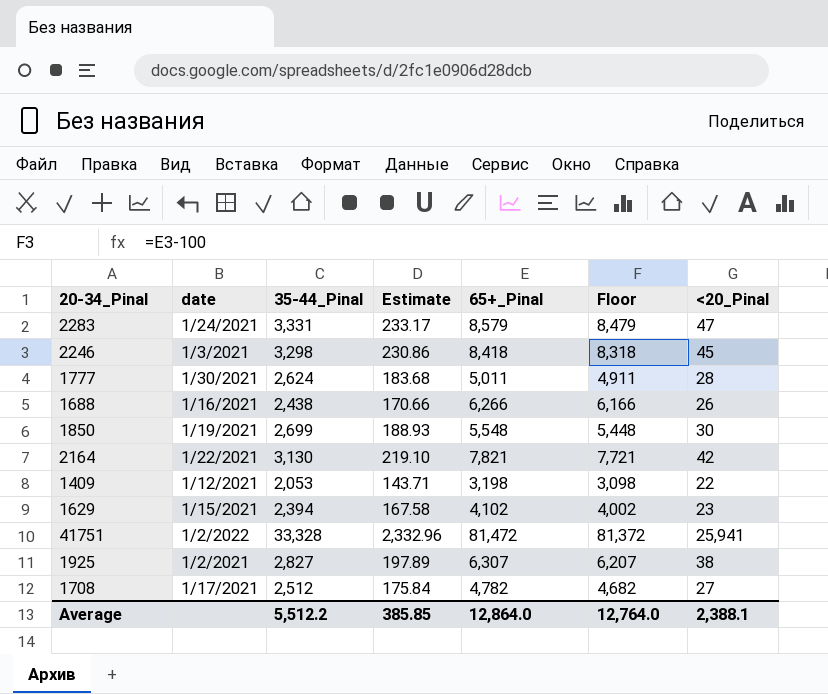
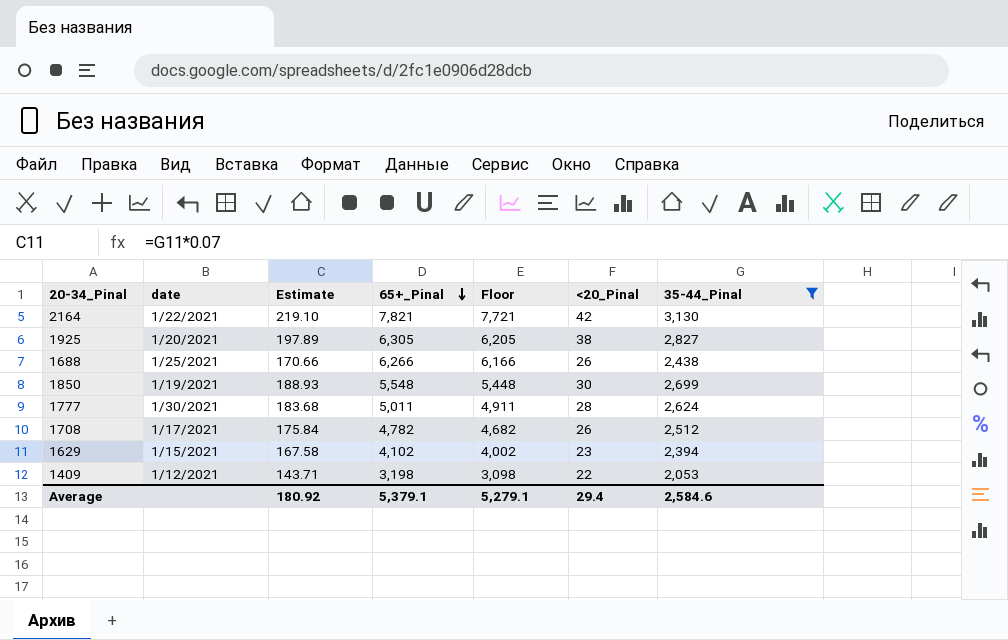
filter: none -> 35-44_Pinal <= 3,130
row order: none -> 65+_Pinal descending
column 35-44_Pinal | position: 3 -> 7
1925 | date: 1/2/2021 -> 1/20/2021
1925 | 65+_Pinal: 6,307 -> 6,305
1925 | Floor: 6,207 -> 6,205
1688 | date: 1/16/2021 -> 1/25/2021
1708 | <20_Pinal: 27 -> 26
Average | Estimate: 385.85 -> 180.92
Average | 65+_Pinal: 12,864.0 -> 5,379.1
Average | Floor: 12,764.0 -> 5,279.1
Average | <20_Pinal: 2,388.1 -> 29.4
Average | 35-44_Pinal: 5,512.2 -> 2,584.6

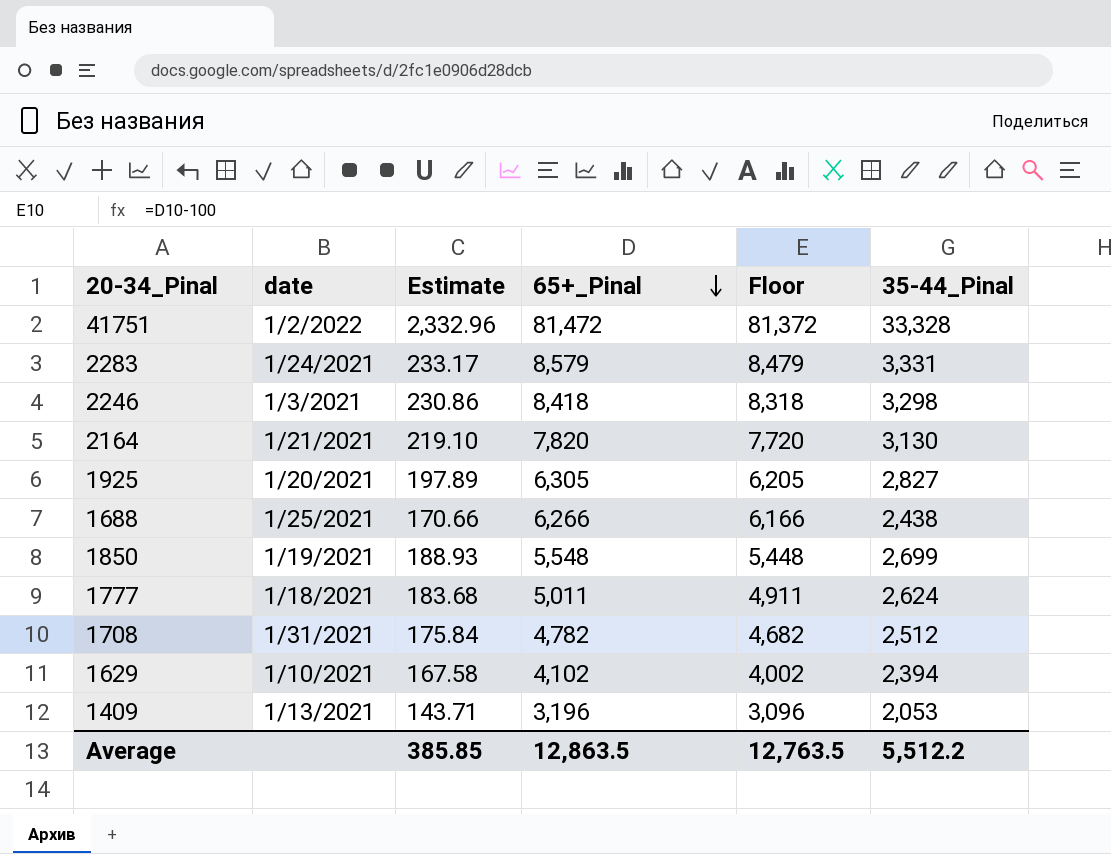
filter: 35-44_Pinal <= 3,130 -> none
column <20_Pinal | position: 6 -> none
2164 | date: 1/22/2021 -> 1/21/2021
2164 | 65+_Pinal: 7,821 -> 7,820
2164 | Floor: 7,721 -> 7,720
1777 | date: 1/30/2021 -> 1/18/2021
1708 | date: 1/17/2021 -> 1/31/2021
1629 | date: 1/15/2021 -> 1/10/2021
1409 | date: 1/12/2021 -> 1/13/2021
1409 | 65+_Pinal: 3,198 -> 3,196
1409 | Floor: 3,098 -> 3,096
Average | Estimate: 180.92 -> 385.85
Average | 65+_Pinal: 5,379.1 -> 12,863.5
Average | Floor: 5,279.1 -> 12,763.5
Average | 35-44_Pinal: 2,584.6 -> 5,512.2

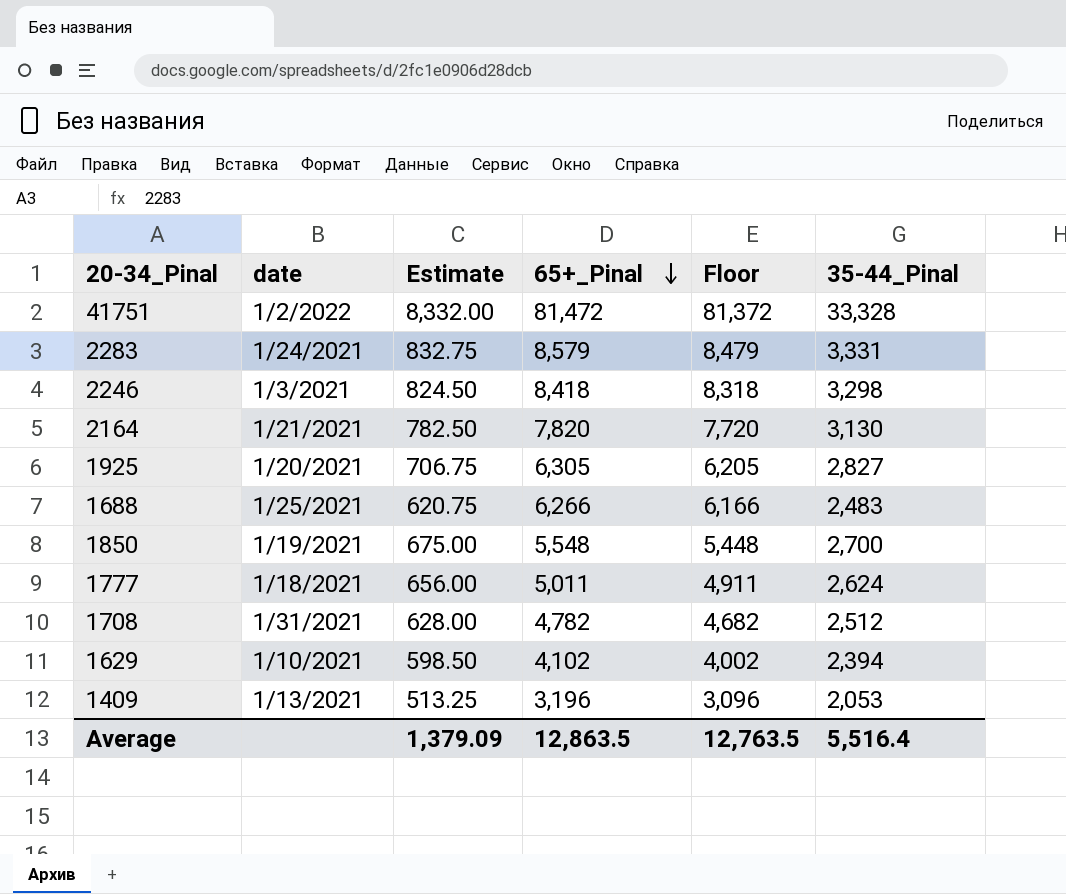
column Estimate | formula: [35-44_Pinal] * 0.07 -> [35-44_Pinal] * 0.25
1688 | 35-44_Pinal: 2,438 -> 2,483
1850 | 35-44_Pinal: 2,699 -> 2,700
Average | Estimate: 385.85 -> 1,379.09
Average | 35-44_Pinal: 5,512.2 -> 5,516.4

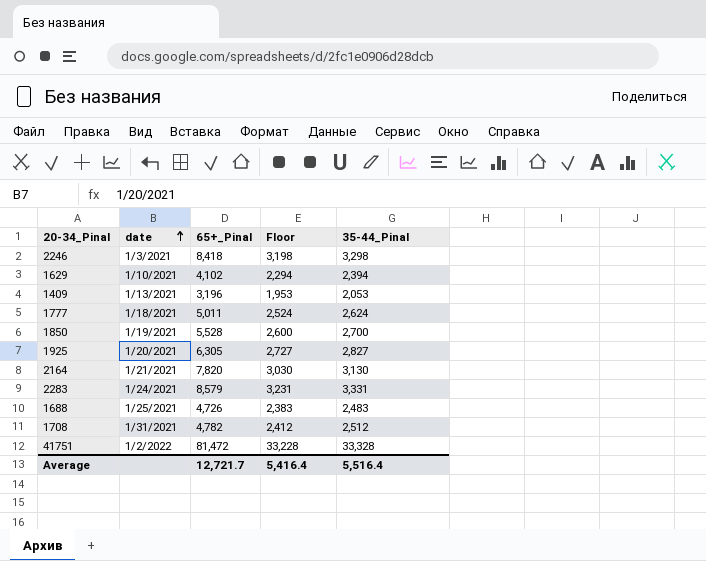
row order: 65+_Pinal descending -> date ascending
column Estimate | formula: [35-44_Pinal] * 0.25 -> none
column Floor | formula: [65+_Pinal] - 100 -> [35-44_Pinal] - 100
1850 | 65+_Pinal: 5,548 -> 5,528
1688 | 65+_Pinal: 6,266 -> 4,726
Average | 65+_Pinal: 12,863.5 -> 12,721.7
Average | Floor: 12,763.5 -> 5,416.4

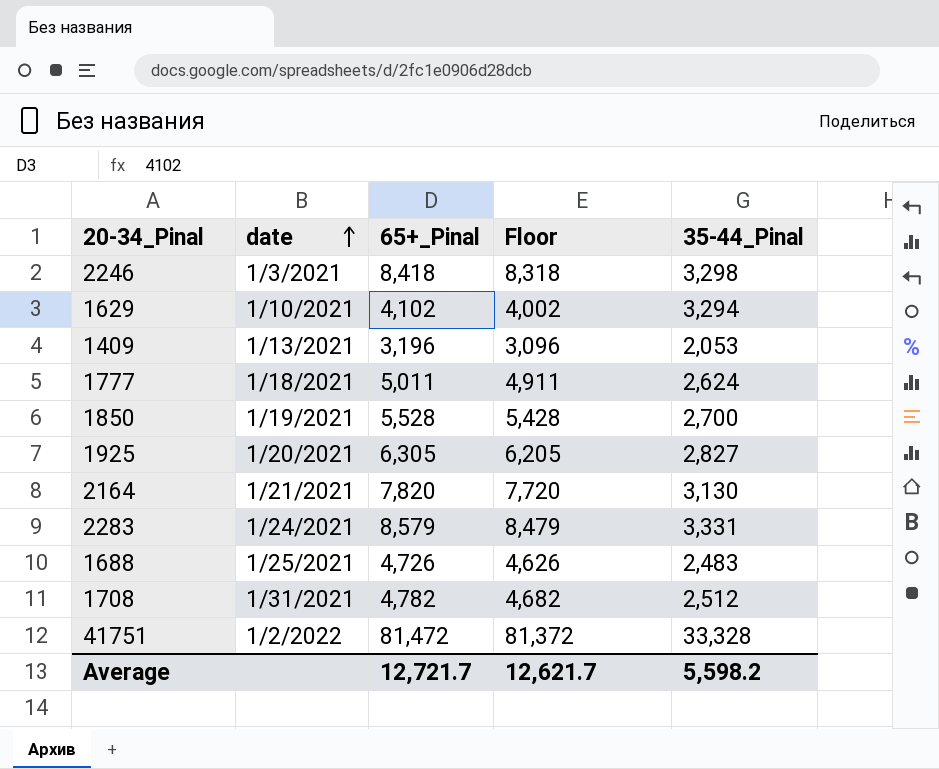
column Floor | formula: [35-44_Pinal] - 100 -> [65+_Pinal] - 100
1629 | 35-44_Pinal: 2,394 -> 3,294
Average | Floor: 5,416.4 -> 12,621.7
Average | 35-44_Pinal: 5,516.4 -> 5,598.2

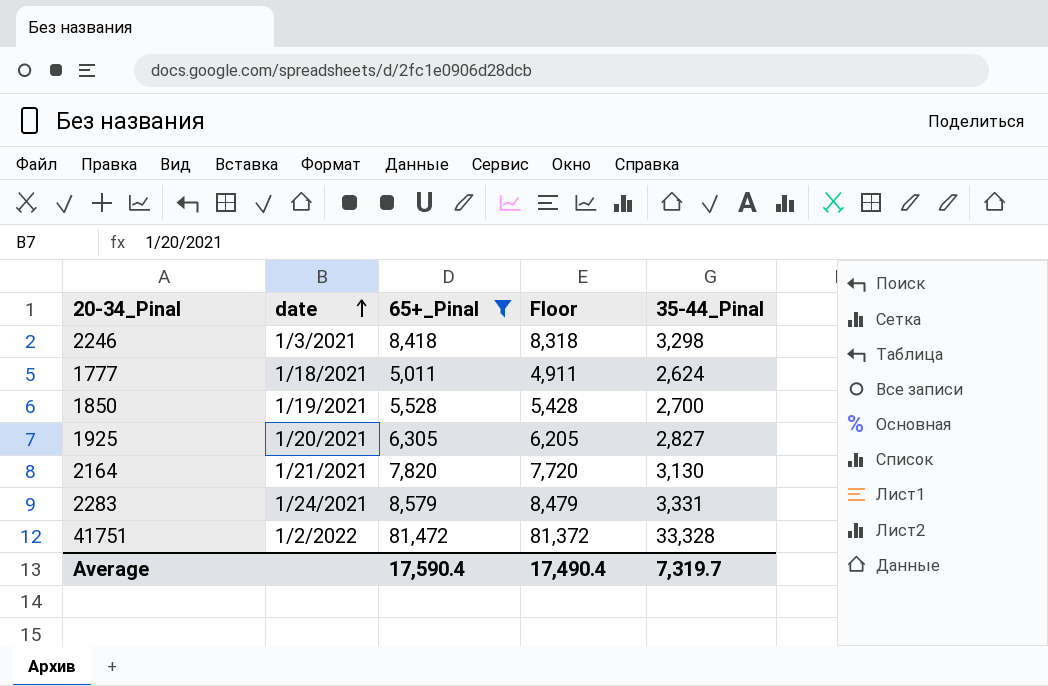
filter: none -> 65+_Pinal >= 5,011
Average | 65+_Pinal: 12,721.7 -> 17,590.4
Average | Floor: 12,621.7 -> 17,490.4
Average | 35-44_Pinal: 5,598.2 -> 7,319.7

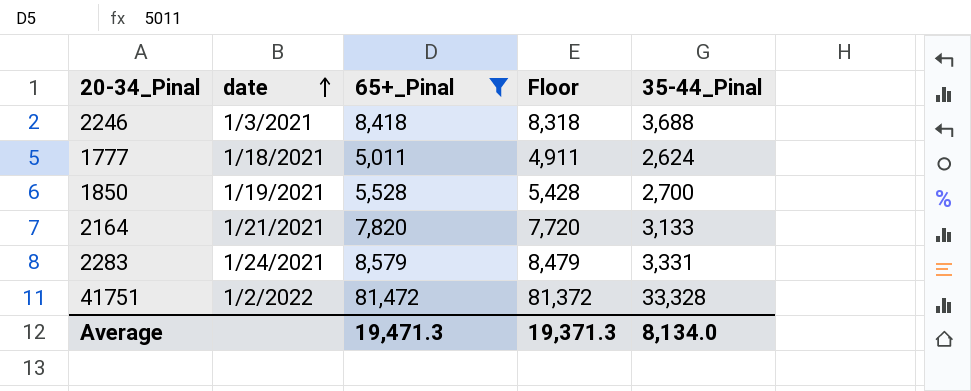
row 1925: 1/20/2021 | 6,305 | 6,205 | 2,827 -> none
2246 | 35-44_Pinal: 3,298 -> 3,688
2164 | 35-44_Pinal: 3,130 -> 3,133
Average | 65+_Pinal: 17,590.4 -> 19,471.3
Average | Floor: 17,490.4 -> 19,371.3
Average | 35-44_Pinal: 7,319.7 -> 8,134.0

